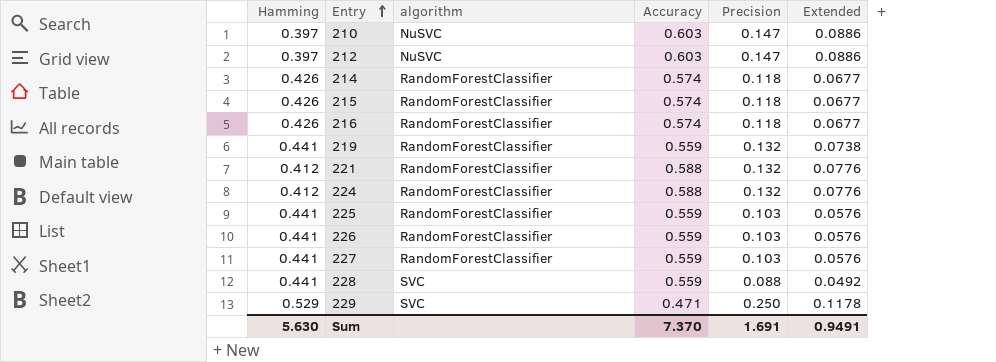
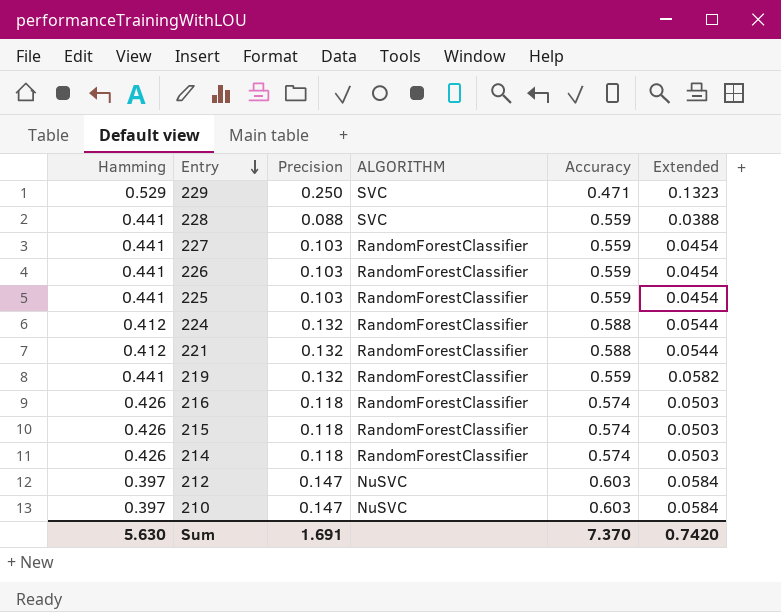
row order: Entry ascending -> Entry descending
column Precision | position: 5 -> 3
column name: algorithm -> ALGORITHM
column Extended | formula: [Accuracy] * [Precision] -> [Hamming] * [Precision]
Sum | Extended: 0.9491 -> 0.7420

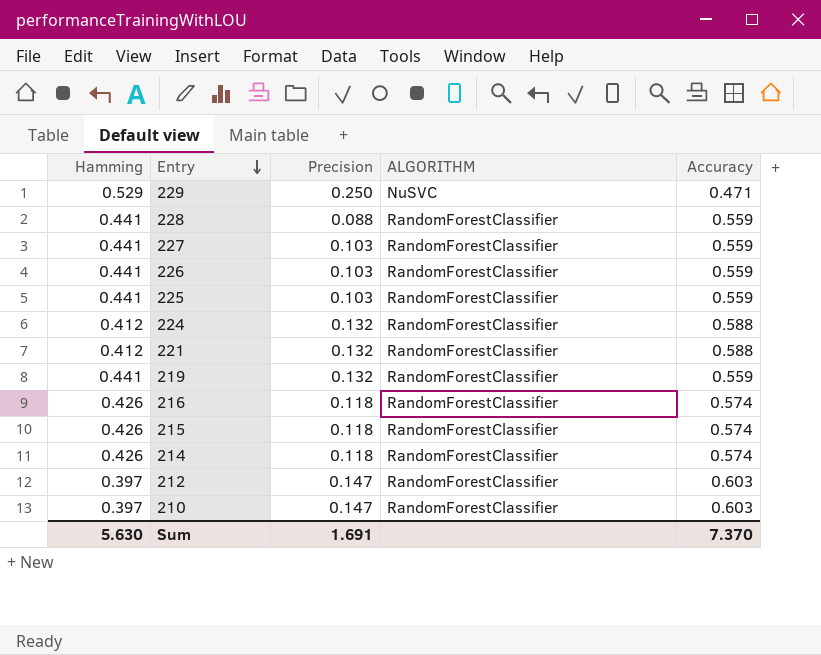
column Extended | formula: [Hamming] * [Precision] -> none
229 | ALGORITHM: SVC -> NuSVC
228 | ALGORITHM: SVC -> RandomForestClassifier
212 | ALGORITHM: NuSVC -> RandomForestClassifier
210 | ALGORITHM: NuSVC -> RandomForestClassifier

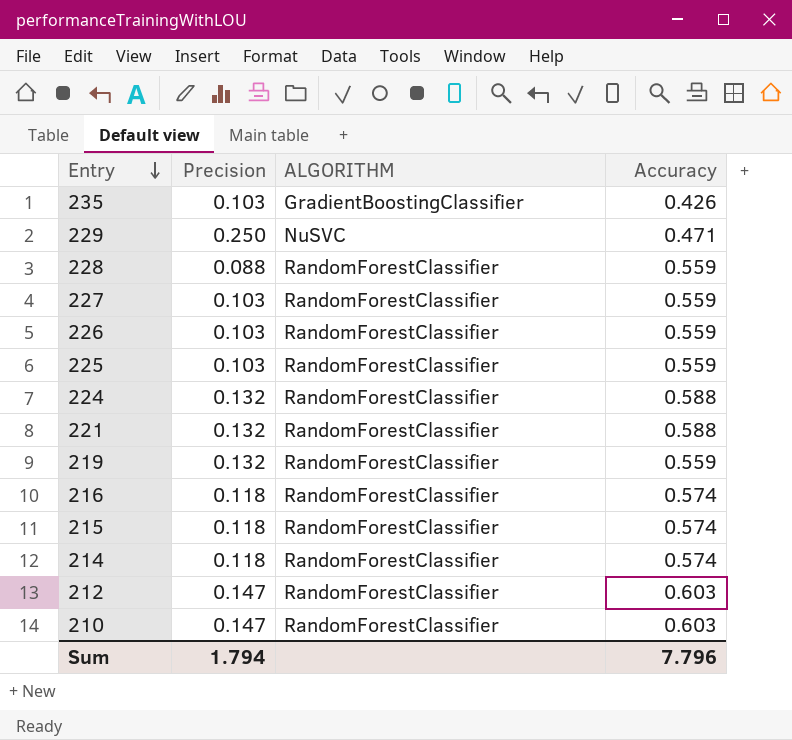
column Hamming | position: 1 -> none
row 235: none -> 0.103 | GradientBoostingClassifier | 0.426
Sum | Precision: 1.691 -> 1.794
Sum | Accuracy: 7.370 -> 7.796

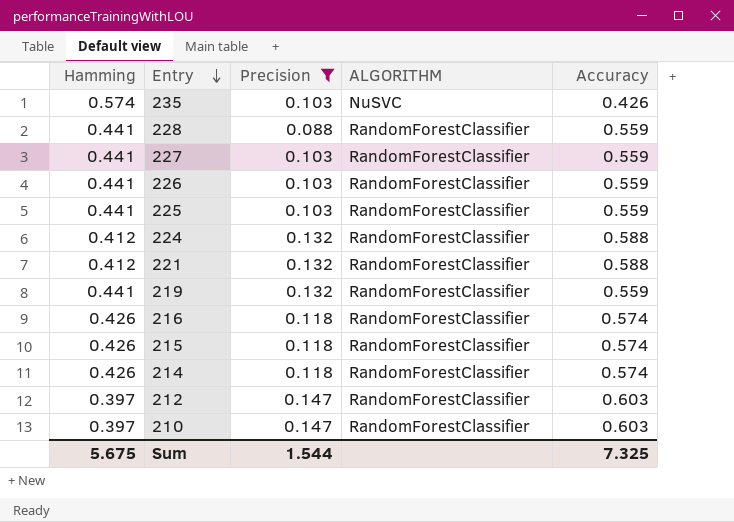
filter: none -> Precision != 0.250
column Hamming | position: none -> 1
235 | ALGORITHM: GradientBoostingClassifier -> NuSVC
Sum | Precision: 1.794 -> 1.544
Sum | Accuracy: 7.796 -> 7.325

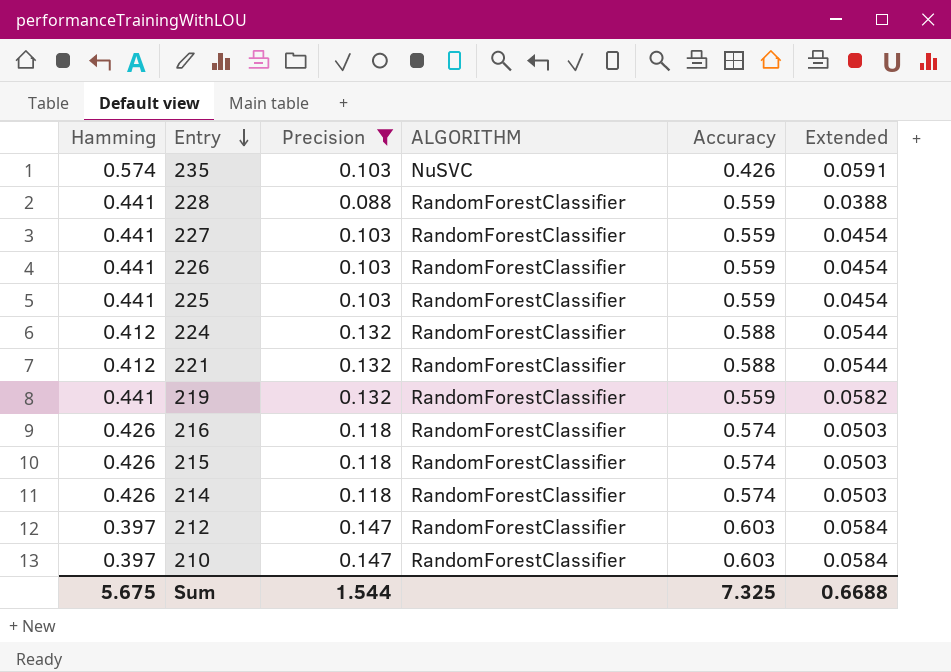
column Extended | formula: none -> [Hamming] * [Precision]

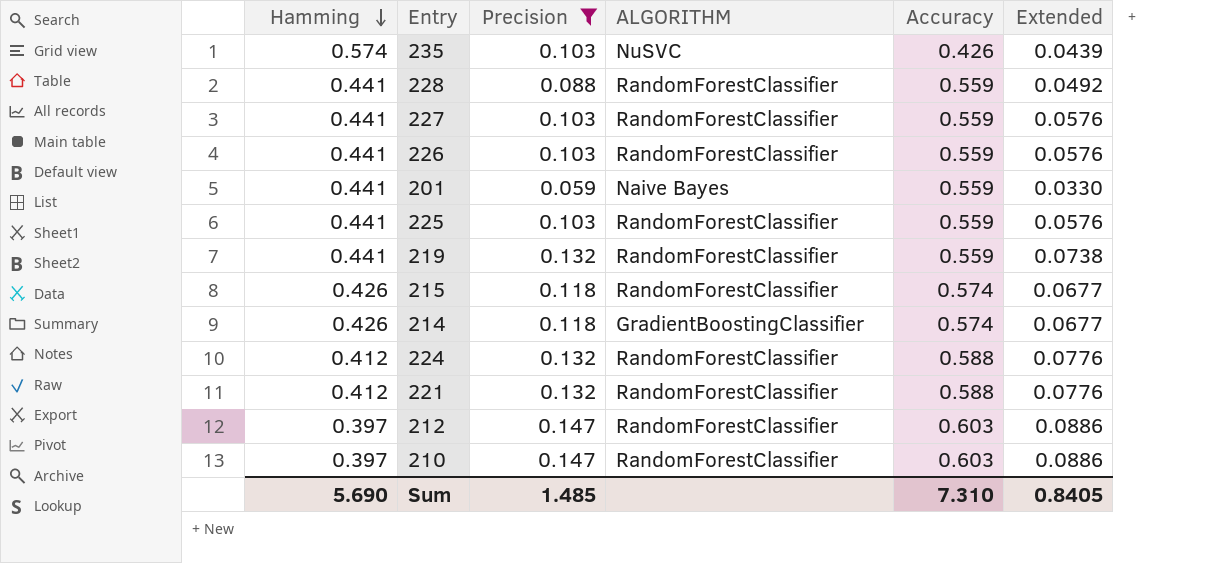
row order: Entry descending -> Hamming descending
column Extended | formula: [Hamming] * [Precision] -> [Precision] * [Accuracy]
row 216: 0.426 | 0.118 | RandomForestClassifier | 0.574 | 0.0503 -> none
row 201: none -> 0.441 | 0.059 | Naive Bayes | 0.559 | 0.0330
214 | ALGORITHM: RandomForestClassifier -> GradientBoostingClassifier
Sum | Hamming: 5.675 -> 5.690
Sum | Precision: 1.544 -> 1.485
Sum | Accuracy: 7.325 -> 7.310
Sum | Extended: 0.6688 -> 0.8405

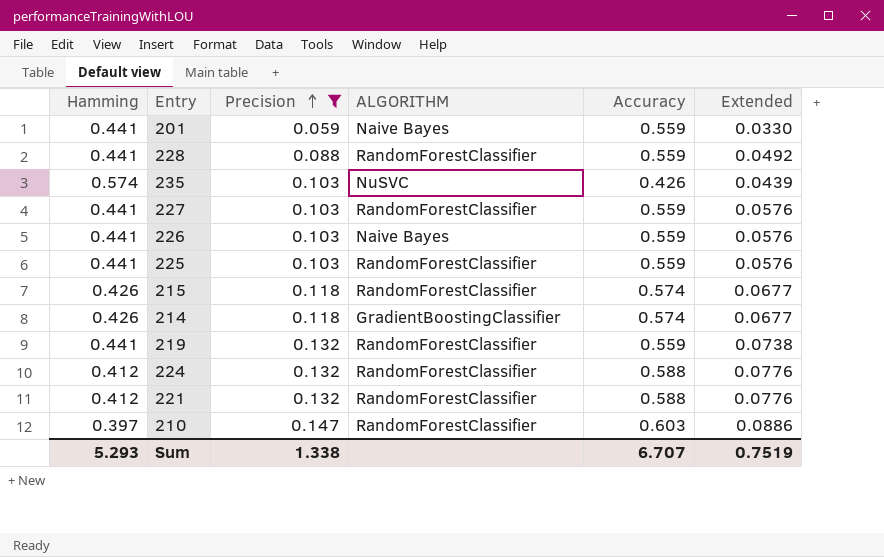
row order: Hamming descending -> Precision ascending
row 212: 0.397 | 0.147 | RandomForestClassifier | 0.603 | 0.0886 -> none
226 | ALGORITHM: RandomForestClassifier -> Naive Bayes
Sum | Hamming: 5.690 -> 5.293
Sum | Precision: 1.485 -> 1.338
Sum | Accuracy: 7.310 -> 6.707
Sum | Extended: 0.8405 -> 0.7519

